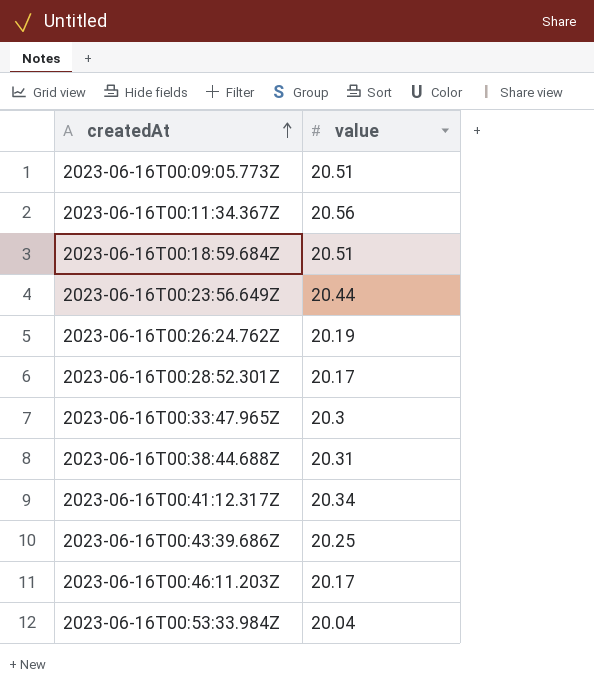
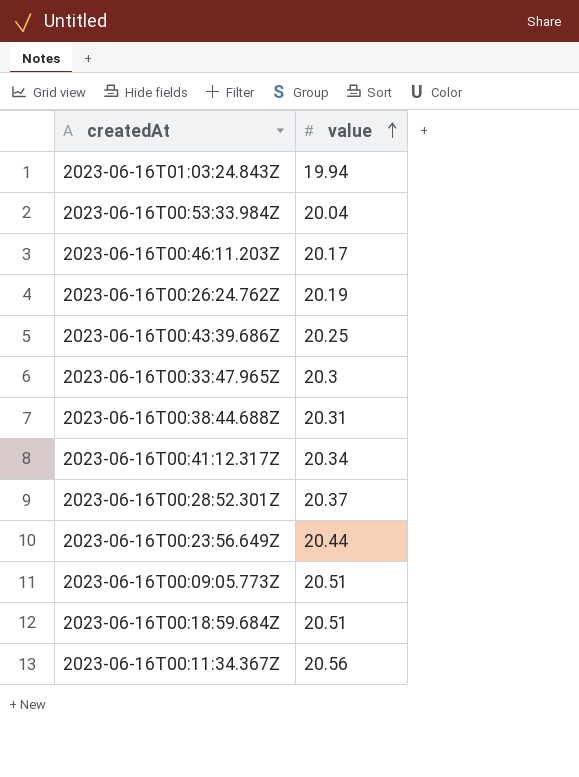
row order: createdAt ascending -> value ascending
row 2023-06-16T01:03:24.843Z: none -> 19.94
2023-06-16T00:28:52.301Z | value: 20.17 -> 20.37

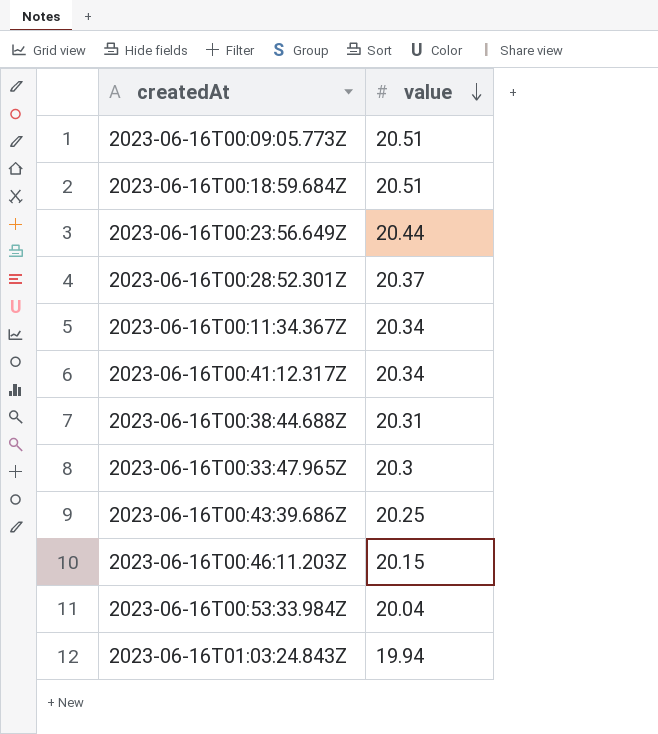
row order: value ascending -> value descending
row 2023-06-16T00:26:24.762Z: 20.19 -> none
2023-06-16T00:11:34.367Z | value: 20.56 -> 20.34
2023-06-16T00:46:11.203Z | value: 20.17 -> 20.15

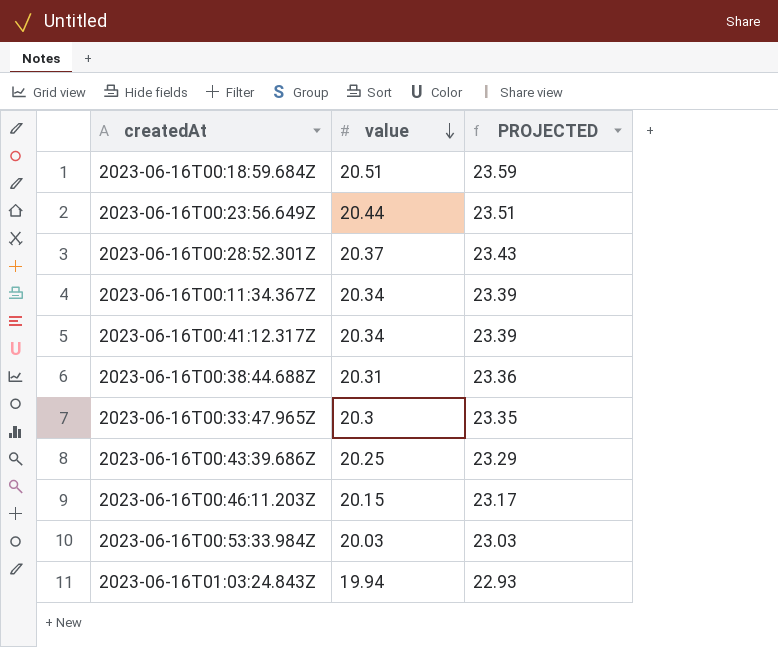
column PROJECTED | formula: none -> [value] * 1.15
row 2023-06-16T00:09:05.773Z: 20.51 -> none
2023-06-16T00:53:33.984Z | value: 20.04 -> 20.03

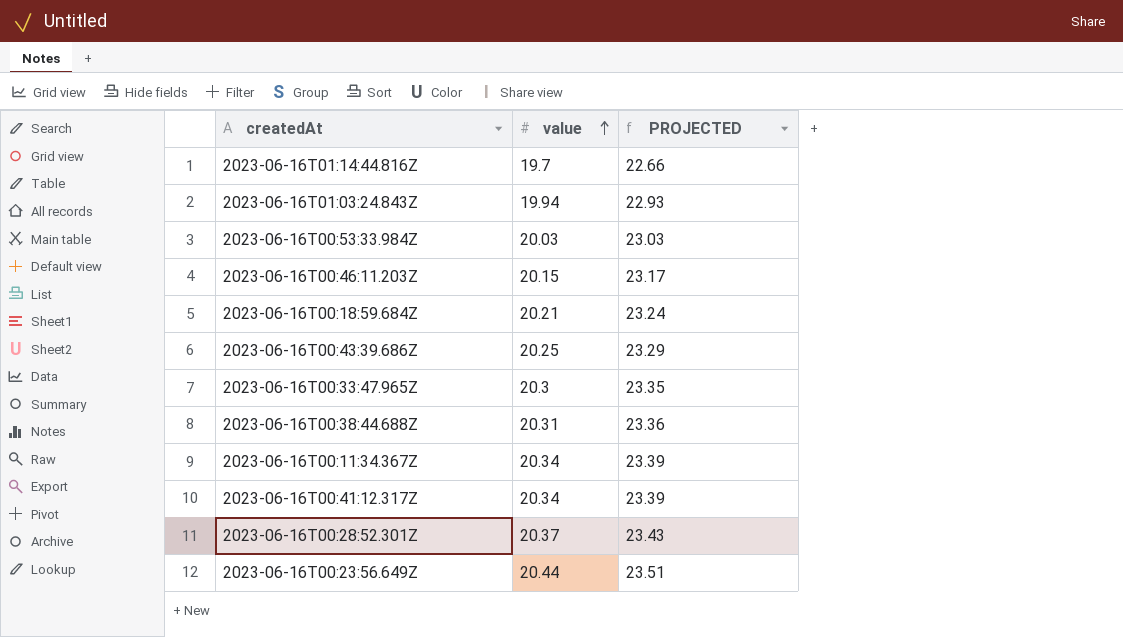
row order: value descending -> value ascending
row 2023-06-16T01:14:44.816Z: none -> 19.7 | 22.66
2023-06-16T00:18:59.684Z | value: 20.51 -> 20.21
2023-06-16T00:18:59.684Z | PROJECTED: 23.59 -> 23.24

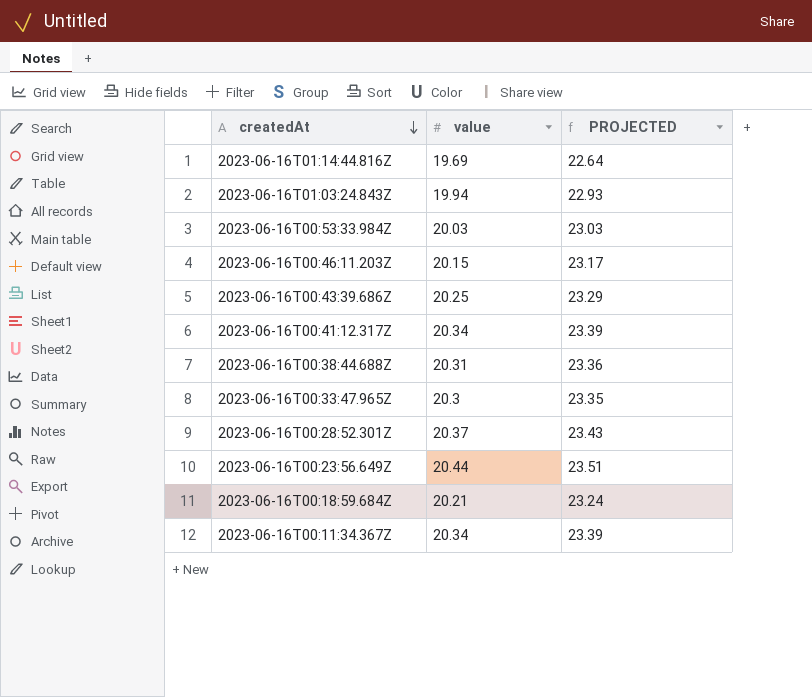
row order: value ascending -> createdAt descending
2023-06-16T01:14:44.816Z | value: 19.7 -> 19.69
2023-06-16T01:14:44.816Z | PROJECTED: 22.66 -> 22.64

